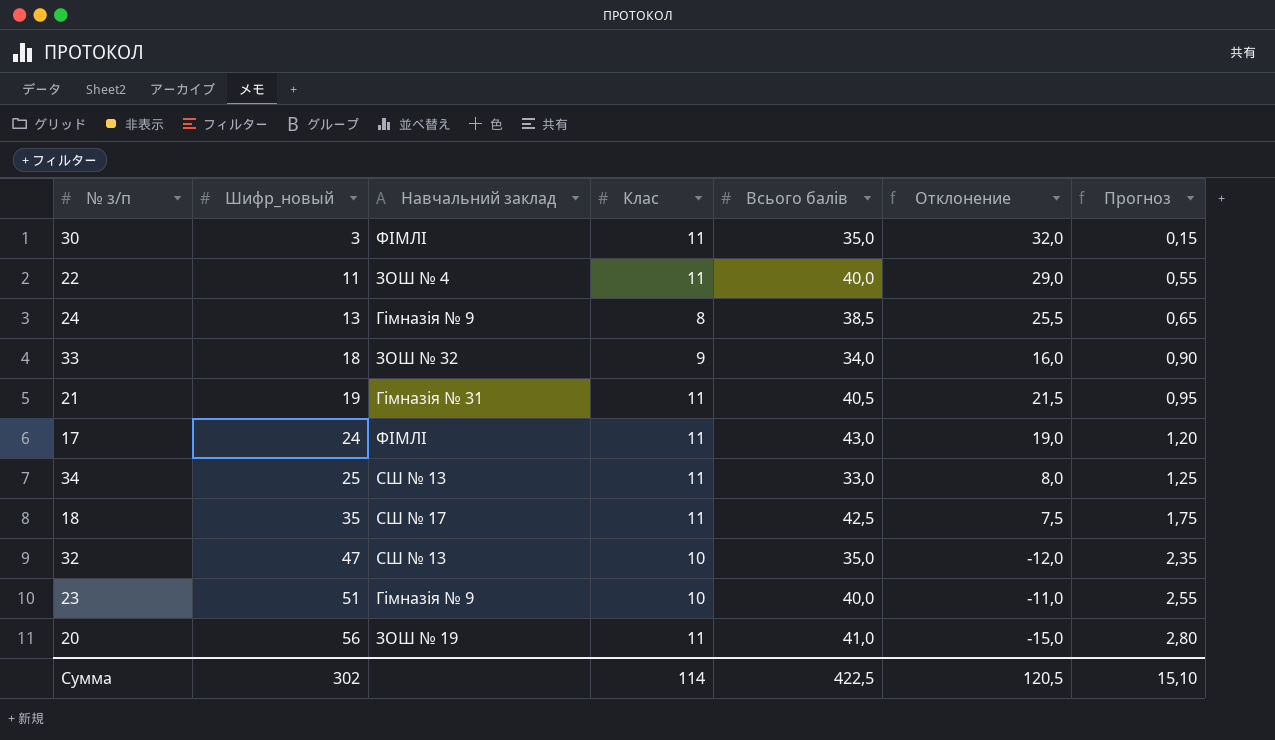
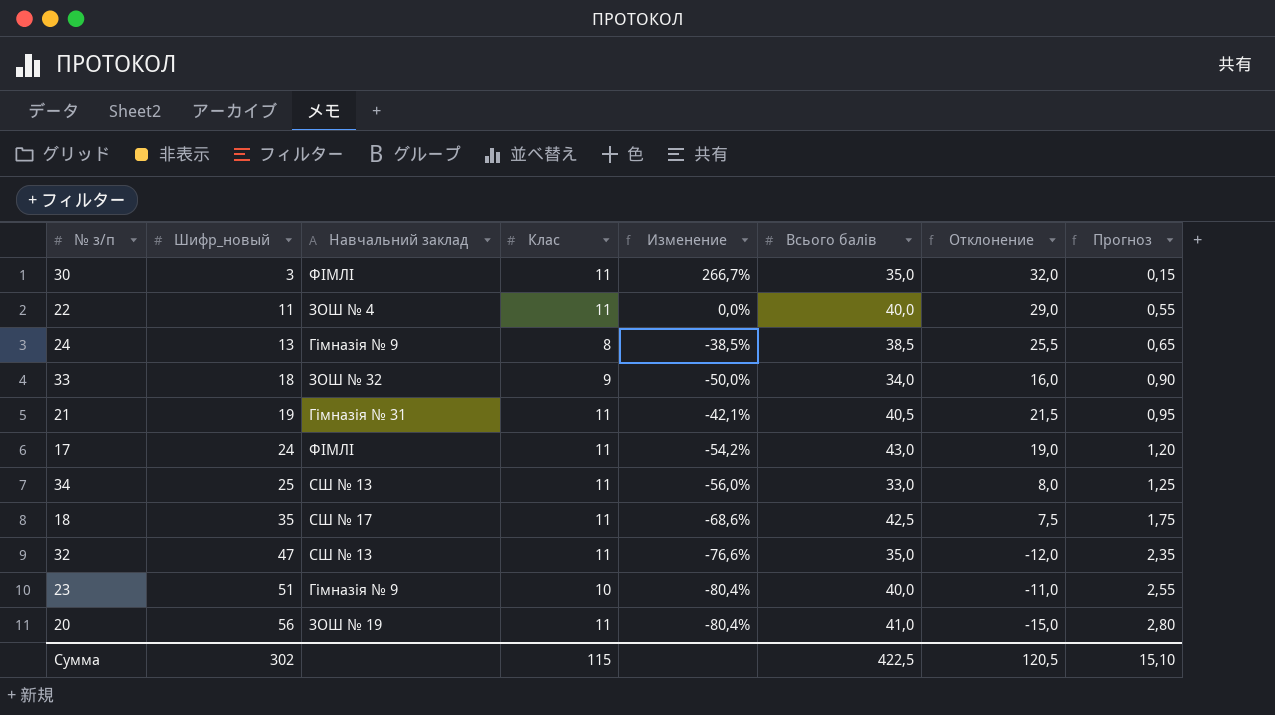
column Изменение | formula: none -> ([Клас] - [Шифр_новый]) / [Шифр_новый]
32 | Клас: 10 -> 11
Сумма | Клас: 114 -> 115

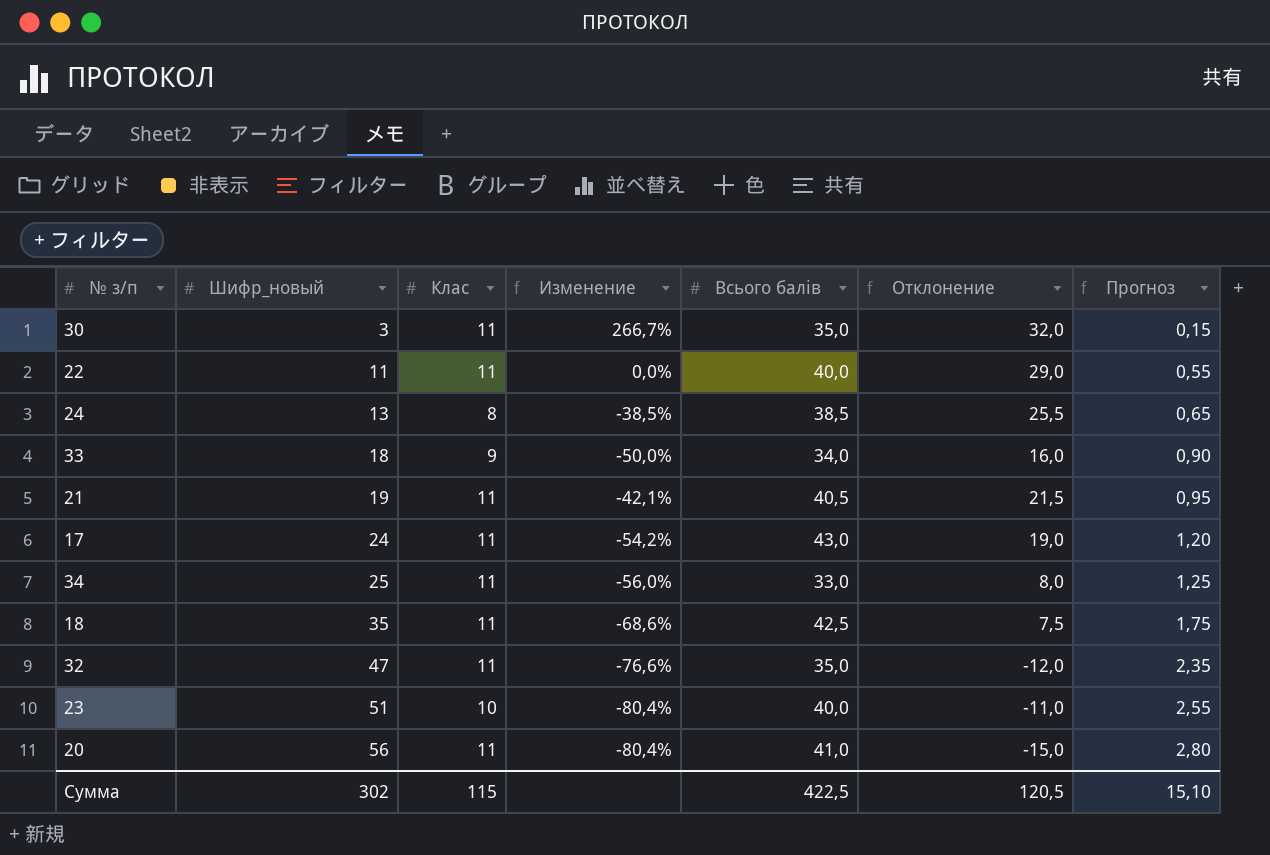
column Навчальний заклад | position: 3 -> none

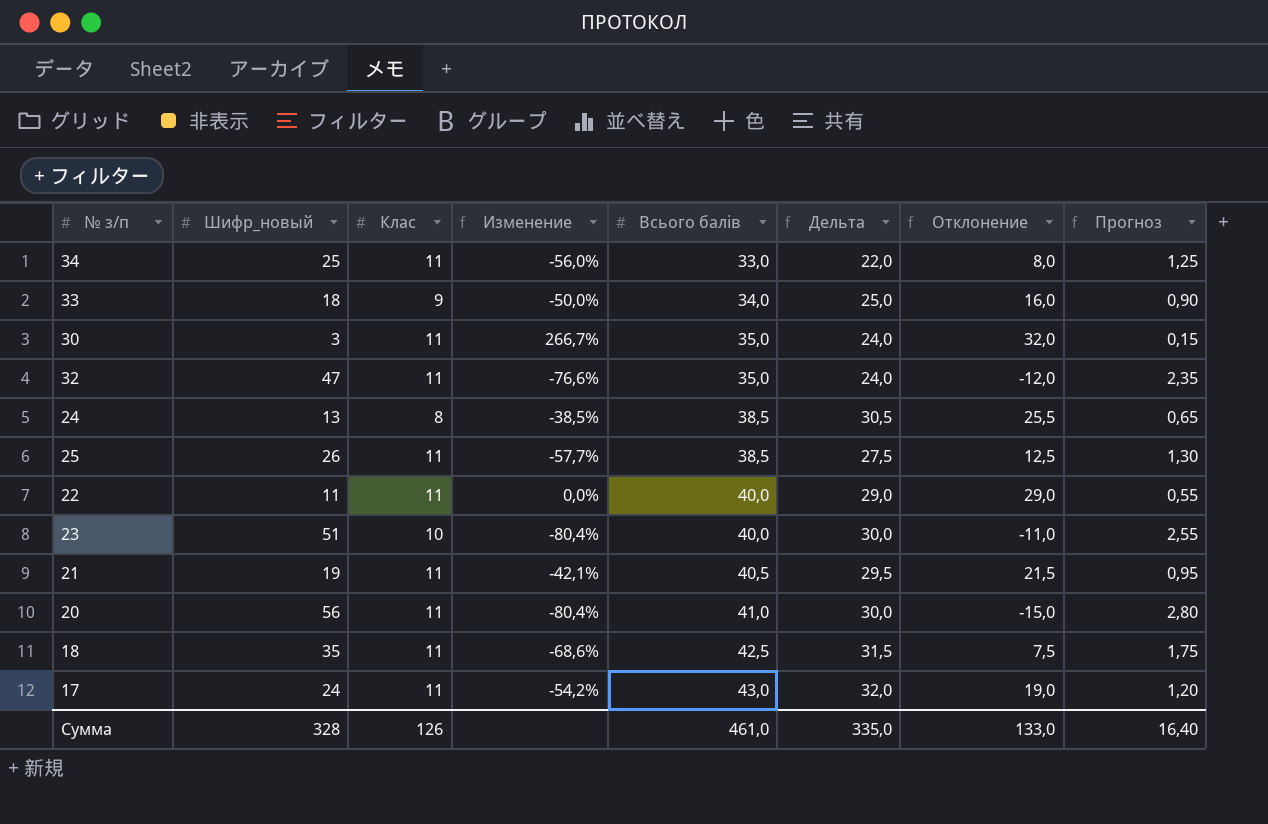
row order: Шифр_новый ascending -> Всього балів ascending
column Дельта | formula: none -> [Всього балів] - [Клас]
row 25: none -> 26 | 11 | -57,7% | 38,5 | 27,5 | 12,5 | 1,30
Сумма | Шифр_новый: 302 -> 328
Сумма | Клас: 115 -> 126
Сумма | Всього балів: 422,5 -> 461,0
Сумма | Отклонение: 120,5 -> 133,0
Сумма | Прогноз: 15,10 -> 16,40

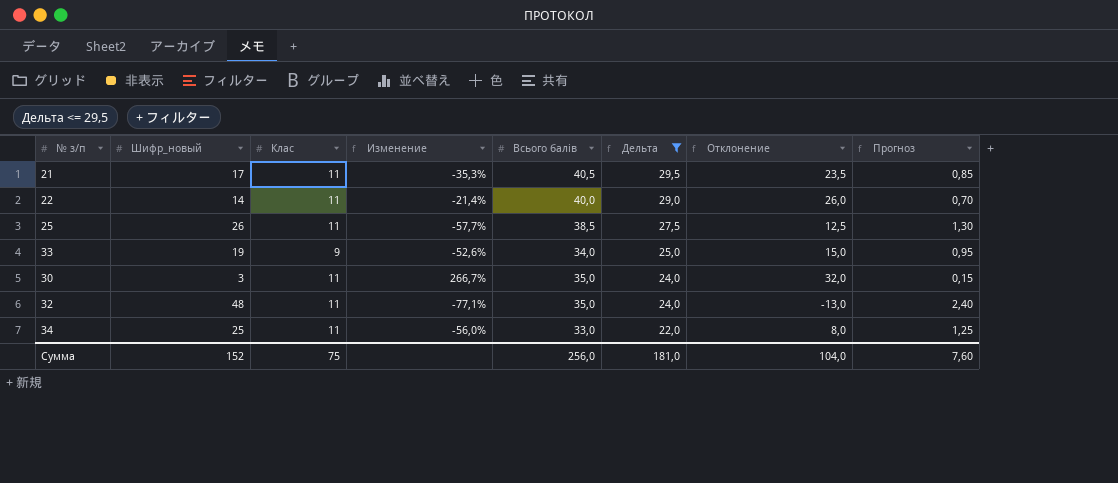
filter: none -> Дельта <= 29,5
row order: Всього балів ascending -> Дельта descending
21 | Шифр_новый: 19 -> 17
21 | Изменение: -42,1% -> -35,3%
21 | Отклонение: 21,5 -> 23,5
21 | Прогноз: 0,95 -> 0,85
22 | Шифр_новый: 11 -> 14
22 | Изменение: 0,0% -> -21,4%
22 | Отклонение: 29,0 -> 26,0
22 | Прогноз: 0,55 -> 0,70
33 | Шифр_новый: 18 -> 19
33 | Изменение: -50,0% -> -52,6%
33 | Отклонение: 16,0 -> 15,0
33 | Прогноз: 0,90 -> 0,95
32 | Шифр_новый: 47 -> 48
32 | Изменение: -76,6% -> -77,1%
32 | Отклонение: -12,0 -> -13,0
32 | Прогноз: 2,35 -> 2,40
Сумма | Шифр_новый: 328 -> 152
Сумма | Клас: 126 -> 75
Сумма | Всього балів: 461,0 -> 256,0
Сумма | Дельта: 335,0 -> 181,0
Сумма | Отклонение: 133,0 -> 104,0
Сумма | Прогноз: 16,40 -> 7,60

